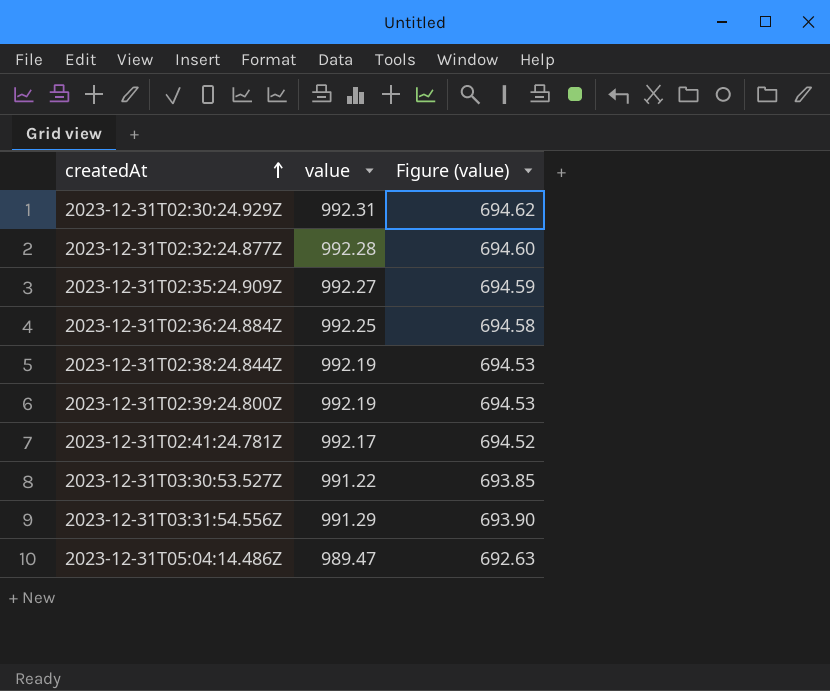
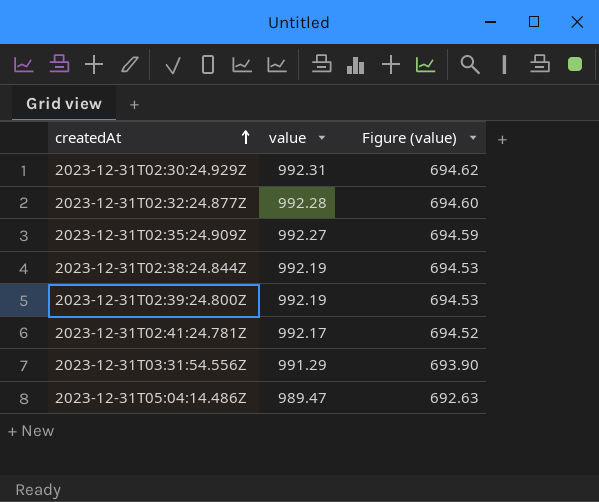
row 2023-12-31T02:36:24.884Z: 992.25 | 694.58 -> none
row 2023-12-31T03:30:53.527Z: 991.22 | 693.85 -> none

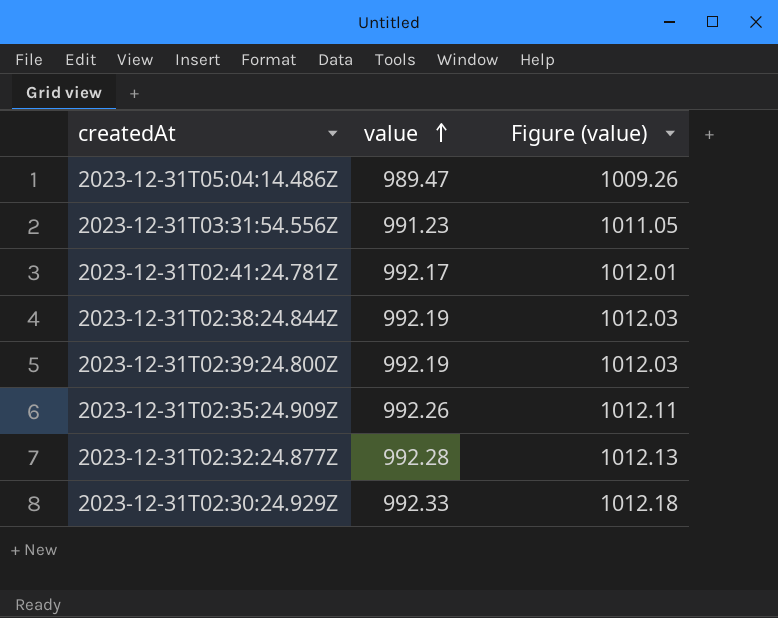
row order: createdAt ascending -> value ascending
column Figure (value) | formula: [value] * 0.7 -> [value] * 1.02
2023-12-31T03:31:54.556Z | value: 991.29 -> 991.23
2023-12-31T02:35:24.909Z | value: 992.27 -> 992.26
2023-12-31T02:30:24.929Z | value: 992.31 -> 992.33

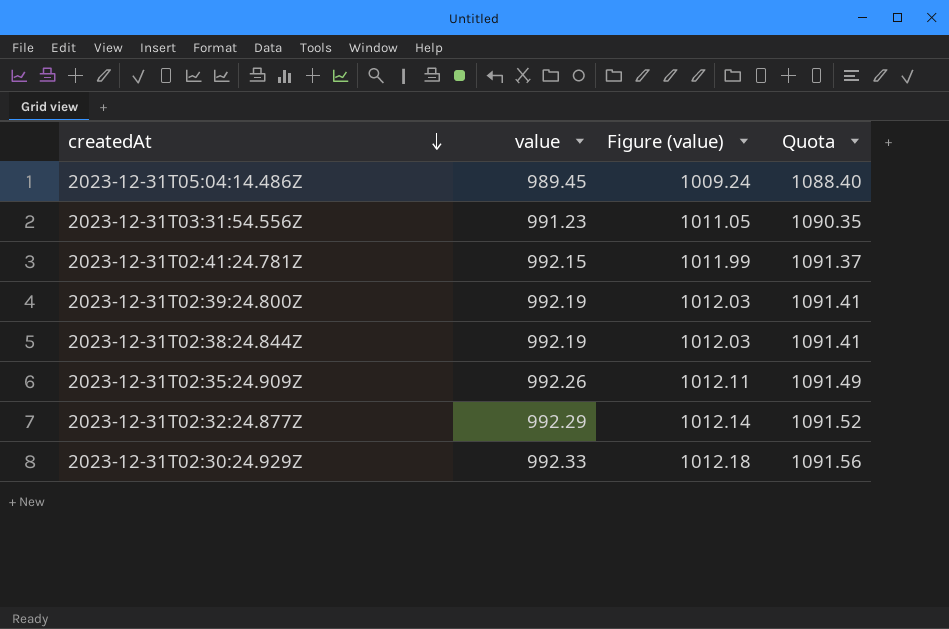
row order: value ascending -> createdAt descending
column Quota | formula: none -> [value] * 1.1
2023-12-31T05:04:14.486Z | value: 989.47 -> 989.45
2023-12-31T05:04:14.486Z | Figure (value): 1009.26 -> 1009.24
2023-12-31T02:41:24.781Z | value: 992.17 -> 992.15
2023-12-31T02:41:24.781Z | Figure (value): 1012.01 -> 1011.99
2023-12-31T02:32:24.877Z | value: 992.28 -> 992.29
2023-12-31T02:32:24.877Z | Figure (value): 1012.13 -> 1012.14

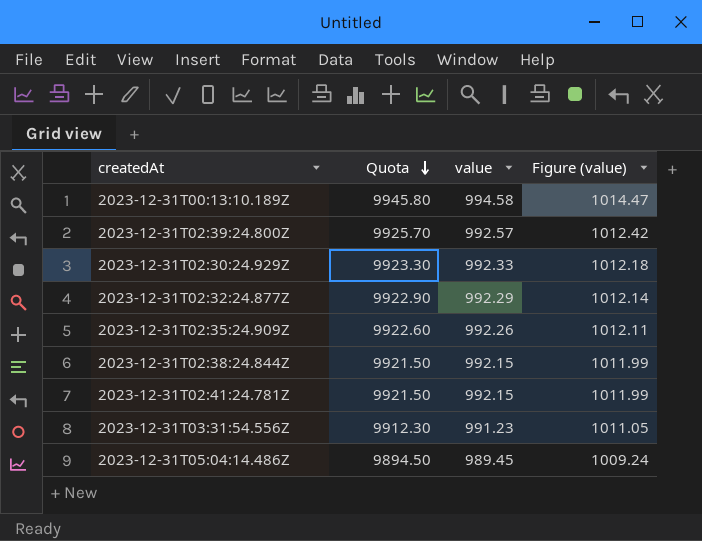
row order: createdAt descending -> Quota descending
column Quota | formula: [value] * 1.1 -> [value] * 10
column Quota | position: 4 -> 2
row 2023-12-31T00:13:10.189Z: none -> 9945.80 | 994.58 | 1014.47
2023-12-31T02:39:24.800Z | value: 992.19 -> 992.57
2023-12-31T02:39:24.800Z | Figure (value): 1012.03 -> 1012.42
2023-12-31T02:38:24.844Z | value: 992.19 -> 992.15
2023-12-31T02:38:24.844Z | Figure (value): 1012.03 -> 1011.99

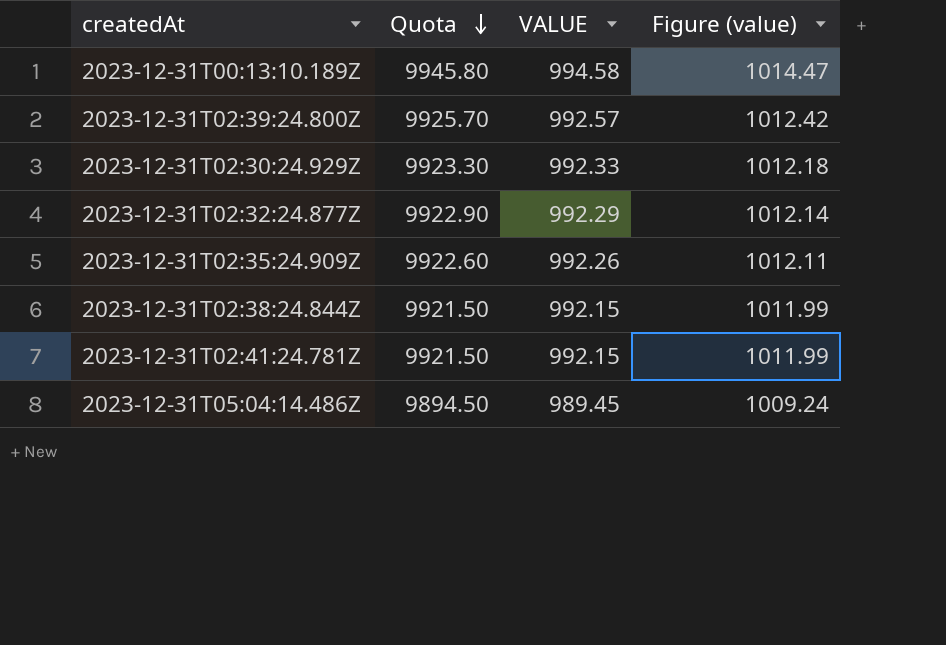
column name: value -> VALUE
row 2023-12-31T03:31:54.556Z: 9912.30 | 991.23 | 1011.05 -> none

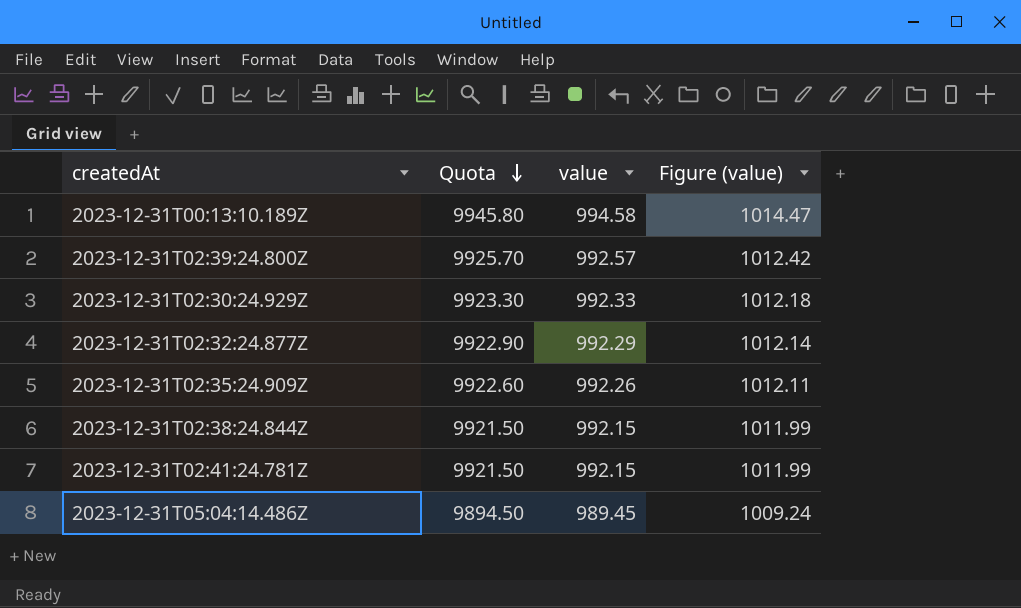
column name: VALUE -> value

